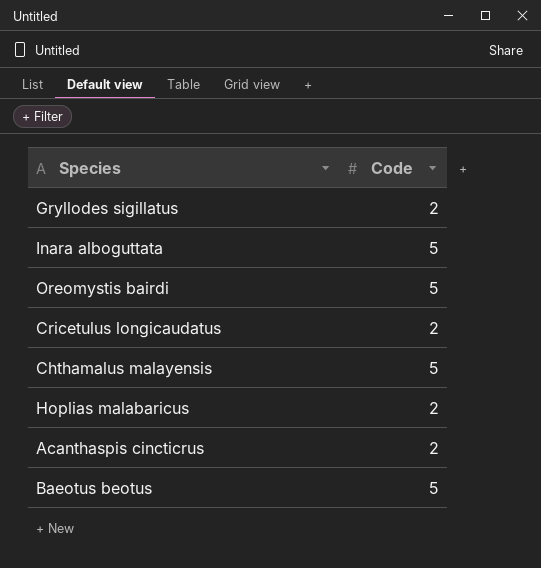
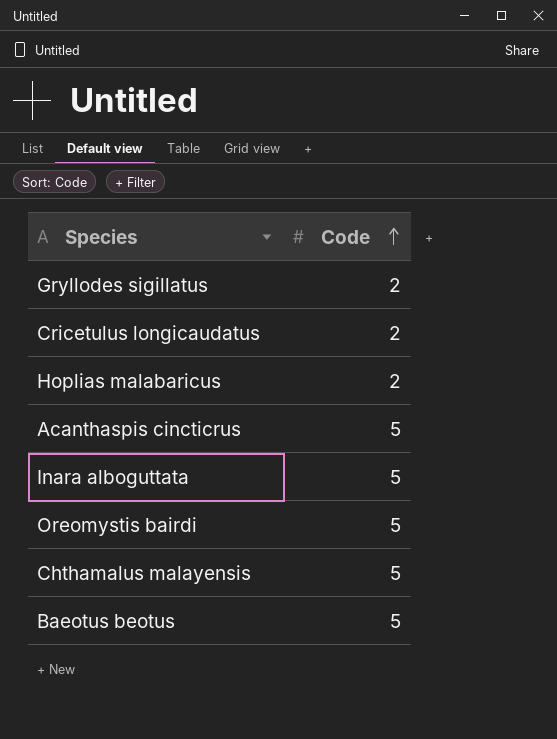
row order: none -> Code ascending
Acanthaspis cincticrus | Code: 2 -> 5

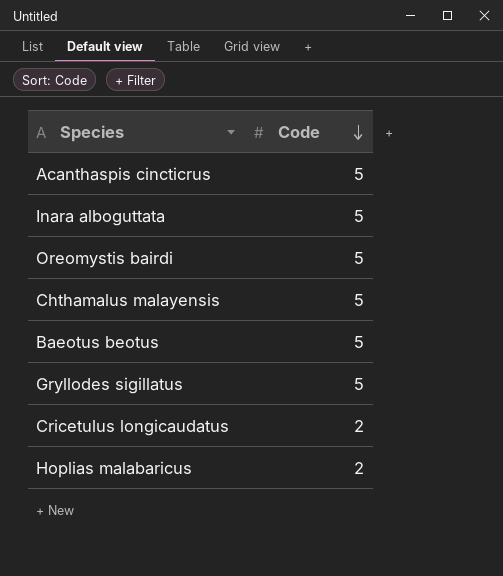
row order: Code ascending -> Code descending
Gryllodes sigillatus | Code: 2 -> 5

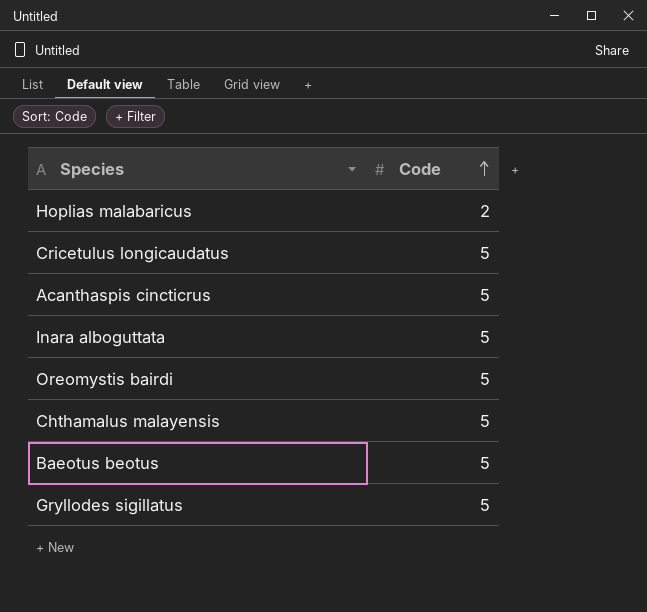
row order: Code descending -> Code ascending
Cricetulus longicaudatus | Code: 2 -> 5

